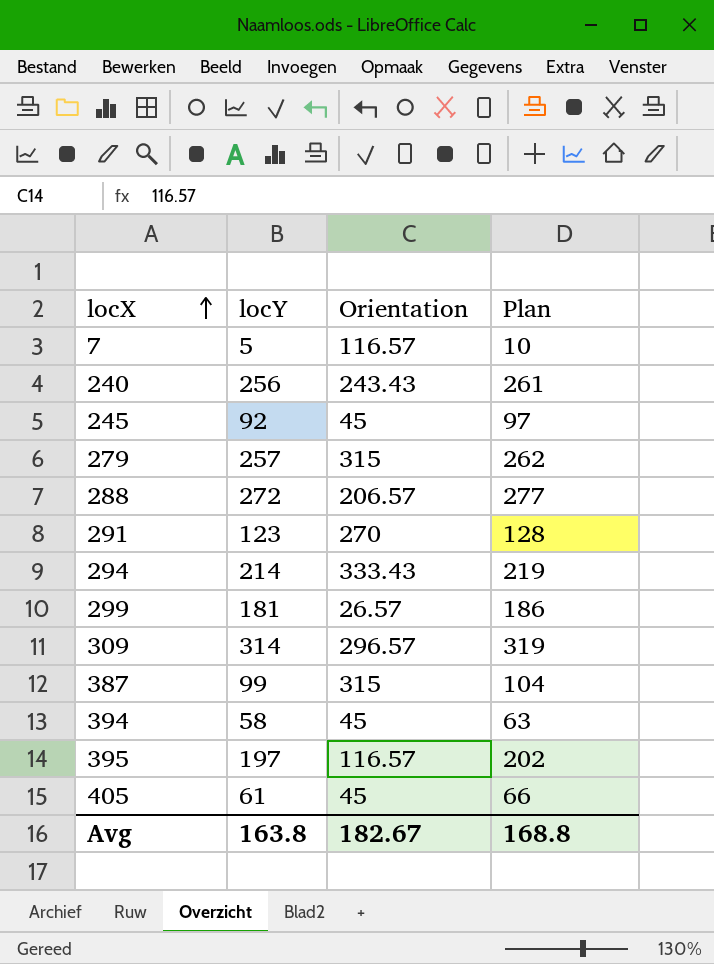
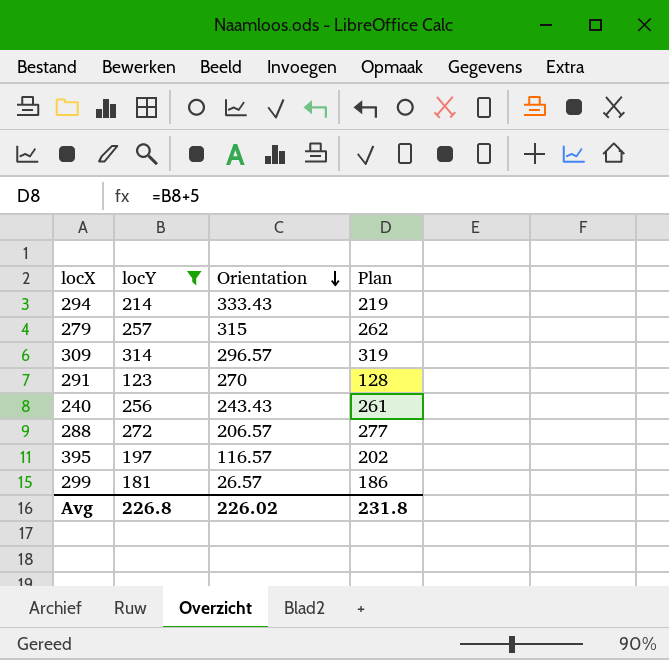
filter: none -> locY >= 123
row order: locX ascending -> Orientation descending
Avg | locY: 163.8 -> 226.8
Avg | Orientation: 182.67 -> 226.02
Avg | Plan: 168.8 -> 231.8

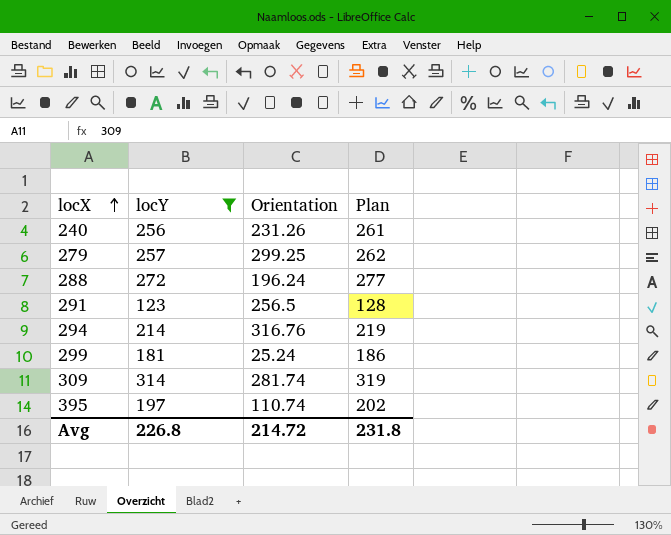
row order: Orientation descending -> locX ascending
240 | Orientation: 243.43 -> 231.26
279 | Orientation: 315 -> 299.25
288 | Orientation: 206.57 -> 196.24
291 | Orientation: 270 -> 256.5
294 | Orientation: 333.43 -> 316.76
299 | Orientation: 26.57 -> 25.24
309 | Orientation: 296.57 -> 281.74
395 | Orientation: 116.57 -> 110.74
Avg | Orientation: 226.02 -> 214.72

